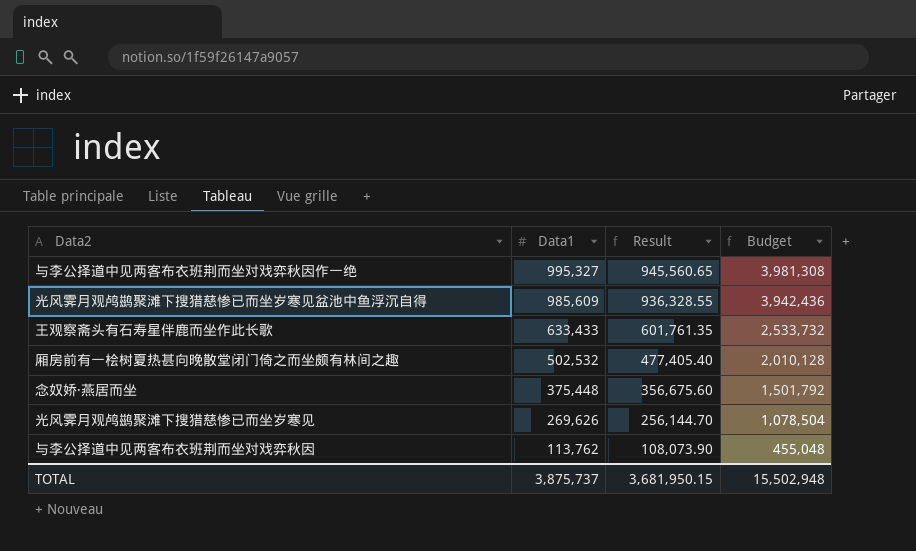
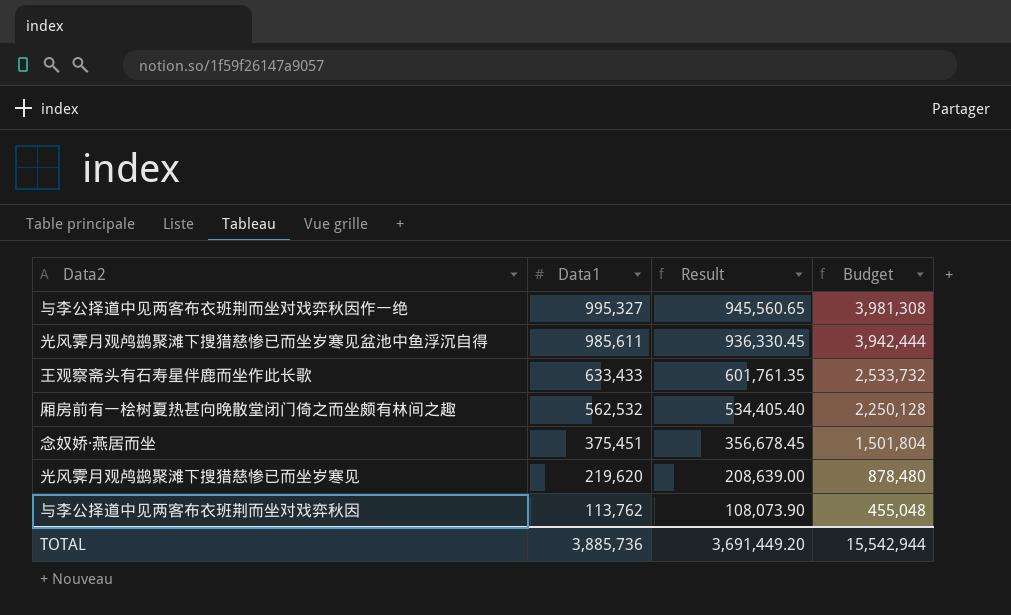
光风霁月观鸬鹚聚滩下搜猎慈惨已而坐岁寒见盆池中鱼浮沉自得 | Data1: 985,609 -> 985,611
光风霁月观鸬鹚聚滩下搜猎慈惨已而坐岁寒见盆池中鱼浮沉自得 | Result: 936,328.55 -> 936,330.45
光风霁月观鸬鹚聚滩下搜猎慈惨已而坐岁寒见盆池中鱼浮沉自得 | Budget: 3,942,436 -> 3,942,444
厢房前有一桧树夏热甚向晚散堂闭门倚之而坐颇有林间之趣 | Data1: 502,532 -> 562,532
厢房前有一桧树夏热甚向晚散堂闭门倚之而坐颇有林间之趣 | Result: 477,405.40 -> 534,405.40
厢房前有一桧树夏热甚向晚散堂闭门倚之而坐颇有林间之趣 | Budget: 2,010,128 -> 2,250,128
念奴娇·燕居而坐 | Data1: 375,448 -> 375,451
念奴娇·燕居而坐 | Result: 356,675.60 -> 356,678.45
念奴娇·燕居而坐 | Budget: 1,501,792 -> 1,501,804
光风霁月观鸬鹚聚滩下搜猎慈惨已而坐岁寒见 | Data1: 269,626 -> 219,620
光风霁月观鸬鹚聚滩下搜猎慈惨已而坐岁寒见 | Result: 256,144.70 -> 208,639.00
光风霁月观鸬鹚聚滩下搜猎慈惨已而坐岁寒见 | Budget: 1,078,504 -> 878,480
TOTAL | Data1: 3,875,737 -> 3,885,736
TOTAL | Result: 3,681,950.15 -> 3,691,449.20
TOTAL | Budget: 15,502,948 -> 15,542,944

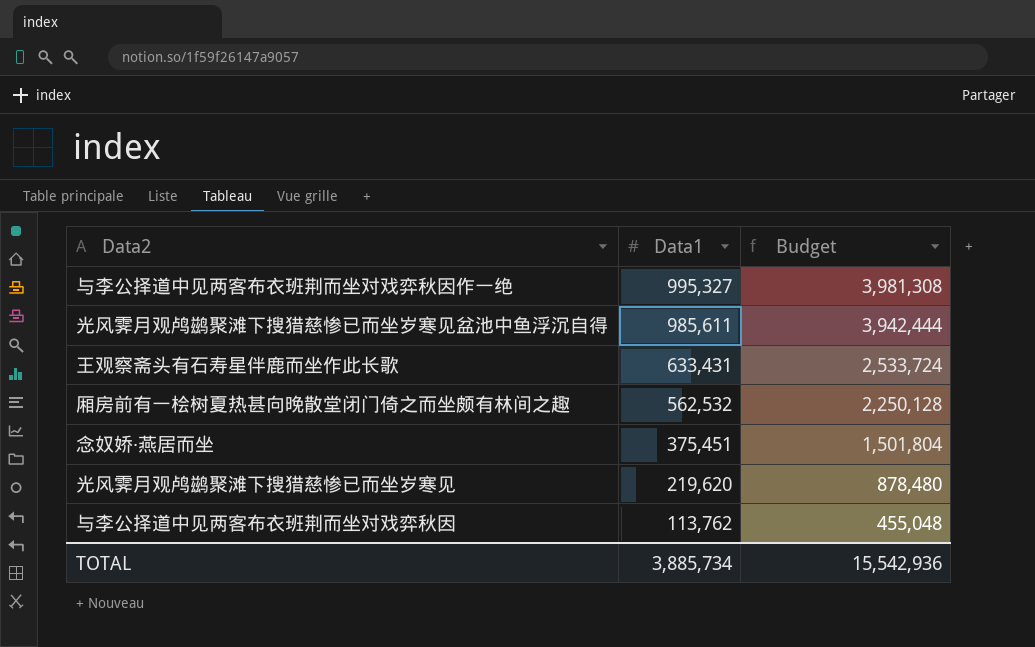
column Result | formula: [Data1] * 0.95 -> none
王观察斋头有石寿星伴鹿而坐作此长歌 | Data1: 633,433 -> 633,431
王观察斋头有石寿星伴鹿而坐作此长歌 | Budget: 2,533,732 -> 2,533,724
TOTAL | Data1: 3,885,736 -> 3,885,734
TOTAL | Budget: 15,542,944 -> 15,542,936

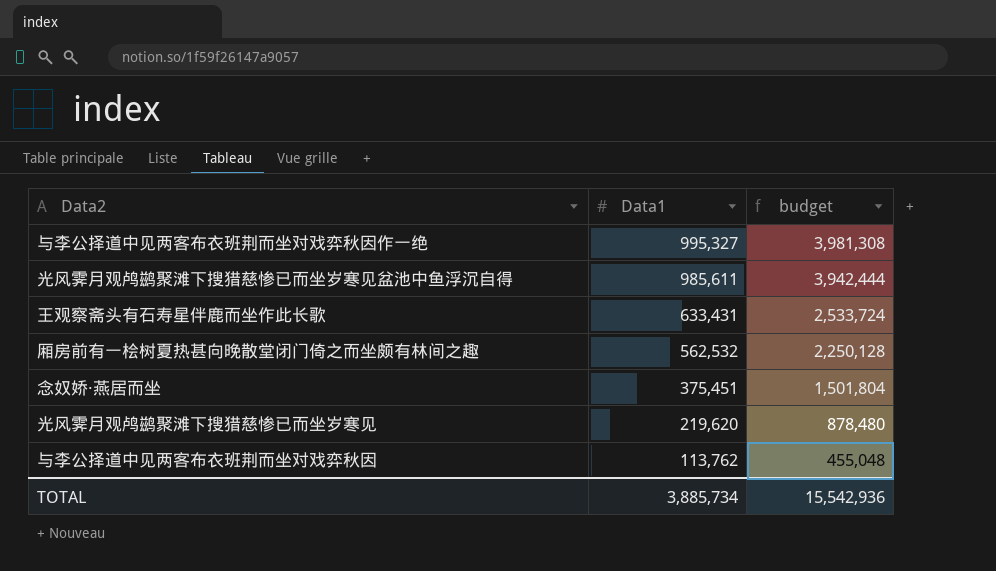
column name: Budget -> budget

